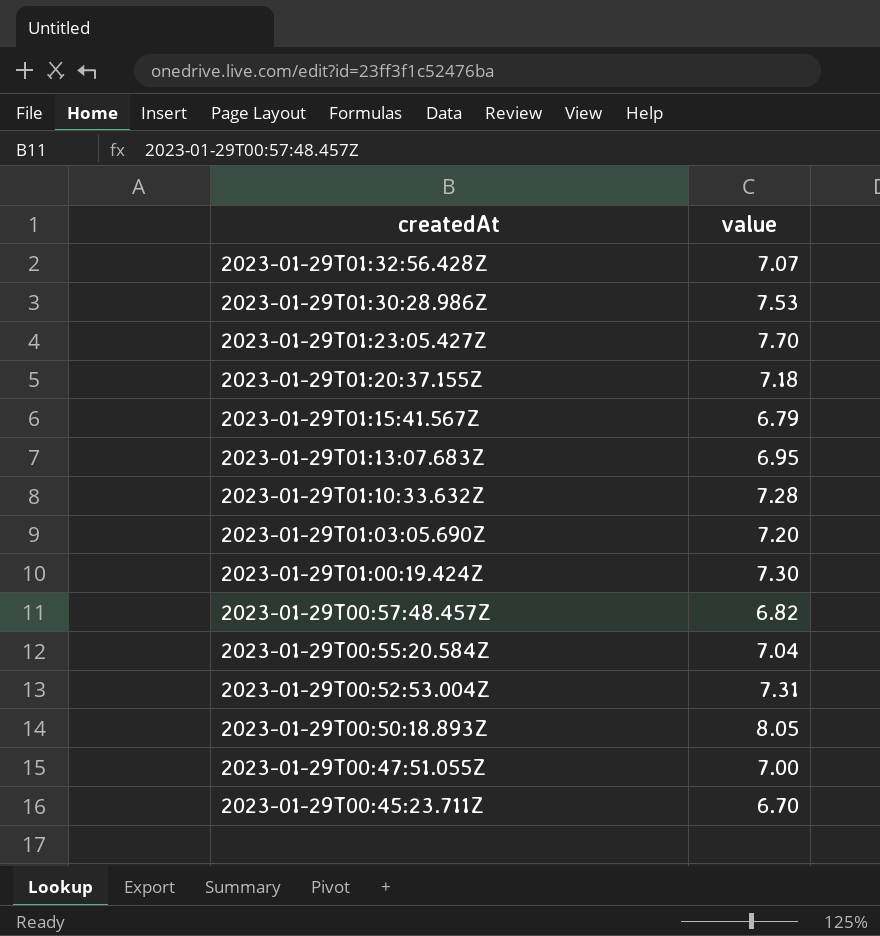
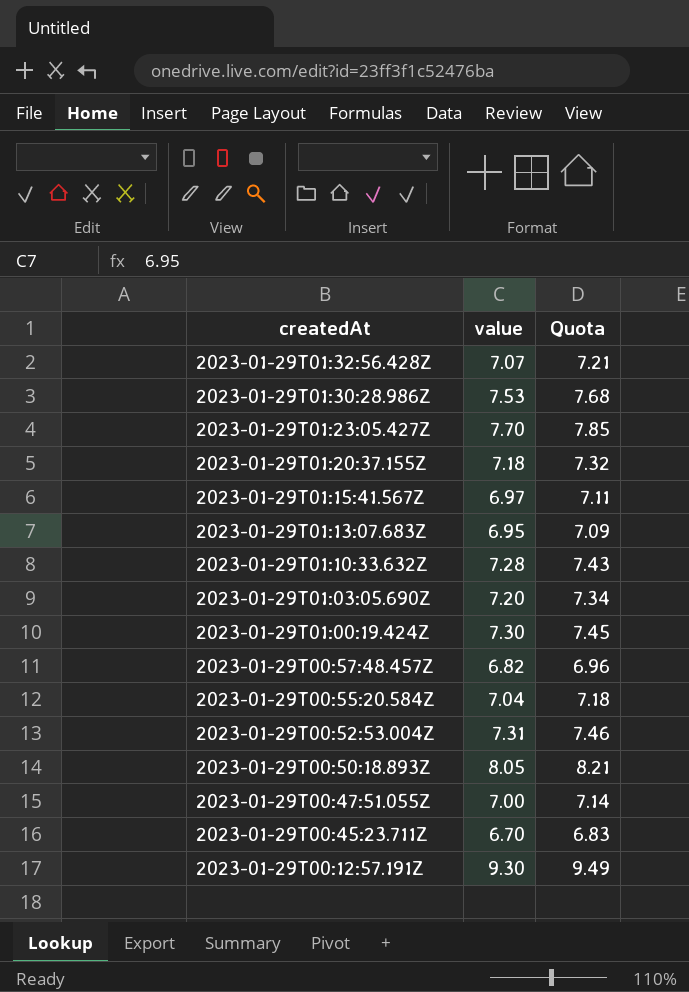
column Quota | formula: none -> [value] * 1.02
2023-01-29T01:15:41.567Z | value: 6.79 -> 6.97
row 2023-01-29T00:12:57.191Z: none -> 9.30 | 9.49

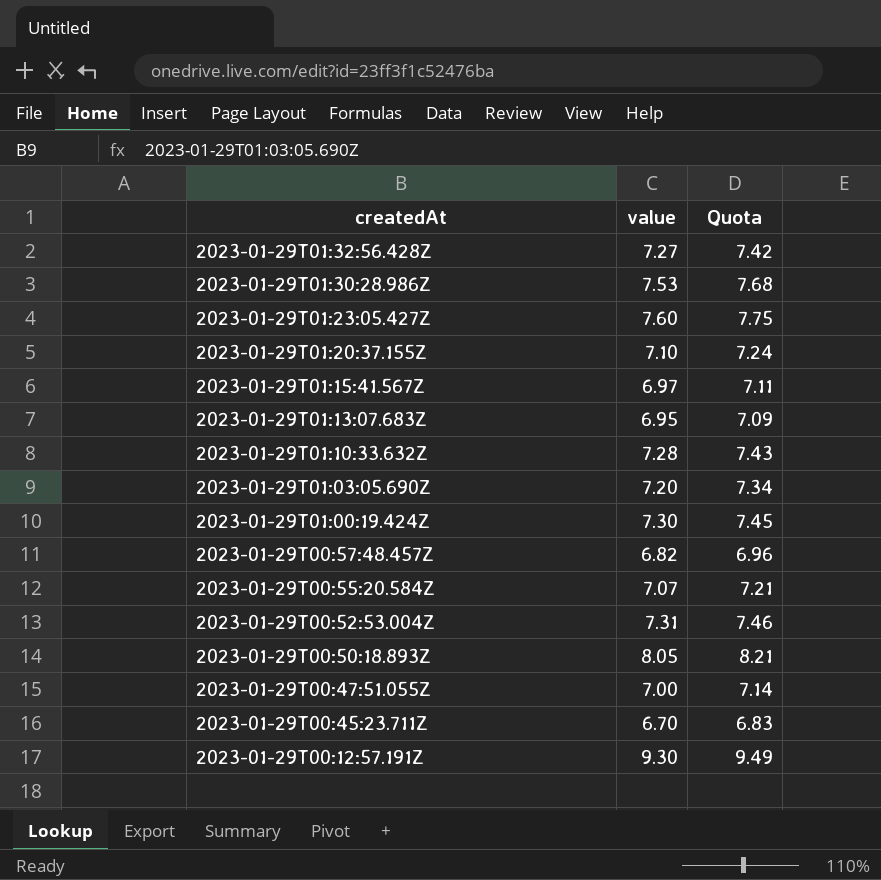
2023-01-29T01:32:56.428Z | value: 7.07 -> 7.27
2023-01-29T01:32:56.428Z | Quota: 7.21 -> 7.42
2023-01-29T01:23:05.427Z | value: 7.70 -> 7.60
2023-01-29T01:23:05.427Z | Quota: 7.85 -> 7.75
2023-01-29T01:20:37.155Z | value: 7.18 -> 7.10
2023-01-29T01:20:37.155Z | Quota: 7.32 -> 7.24
2023-01-29T00:55:20.584Z | value: 7.04 -> 7.07
2023-01-29T00:55:20.584Z | Quota: 7.18 -> 7.21

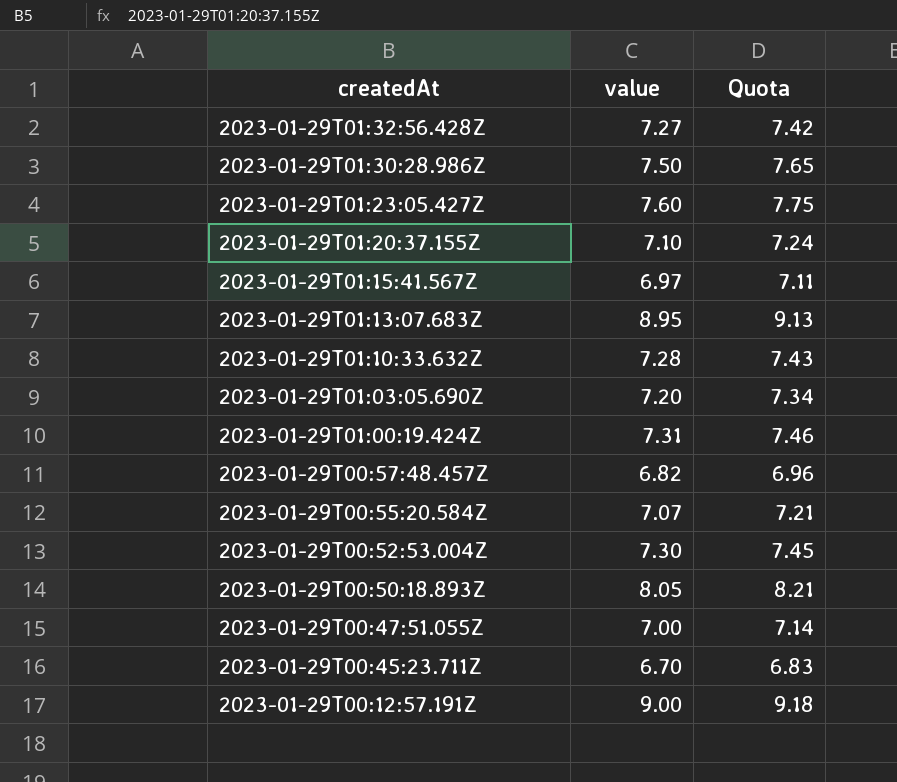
2023-01-29T01:30:28.986Z | value: 7.53 -> 7.50
2023-01-29T01:30:28.986Z | Quota: 7.68 -> 7.65
2023-01-29T01:13:07.683Z | value: 6.95 -> 8.95
2023-01-29T01:13:07.683Z | Quota: 7.09 -> 9.13
2023-01-29T01:00:19.424Z | value: 7.30 -> 7.31
2023-01-29T01:00:19.424Z | Quota: 7.45 -> 7.46
2023-01-29T00:52:53.004Z | value: 7.31 -> 7.30
2023-01-29T00:52:53.004Z | Quota: 7.46 -> 7.45
2023-01-29T00:12:57.191Z | value: 9.30 -> 9.00
2023-01-29T00:12:57.191Z | Quota: 9.49 -> 9.18

